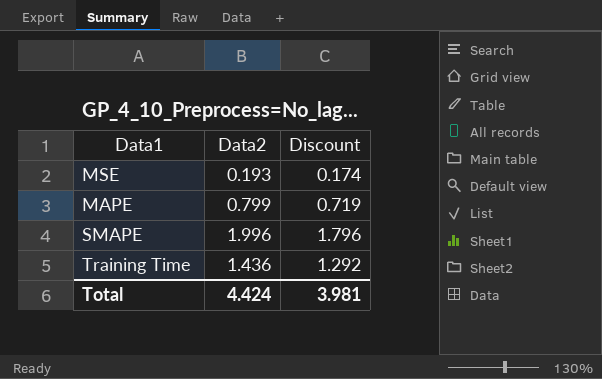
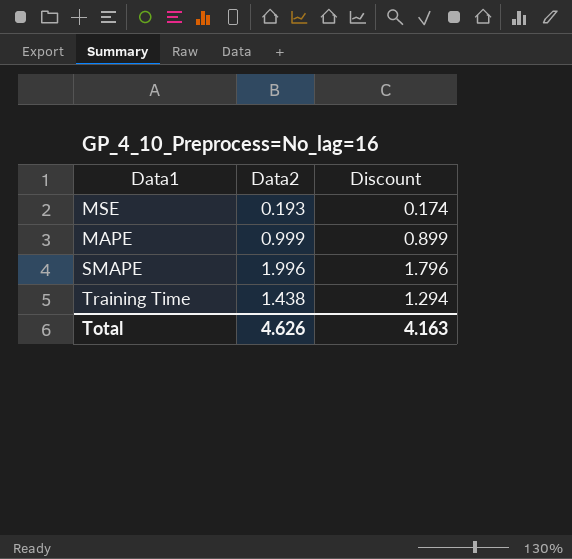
MAPE | Data2: 0.799 -> 0.999
MAPE | Discount: 0.719 -> 0.899
Training Time | Data2: 1.436 -> 1.438
Training Time | Discount: 1.292 -> 1.294
Total | Data2: 4.424 -> 4.626
Total | Discount: 3.981 -> 4.163

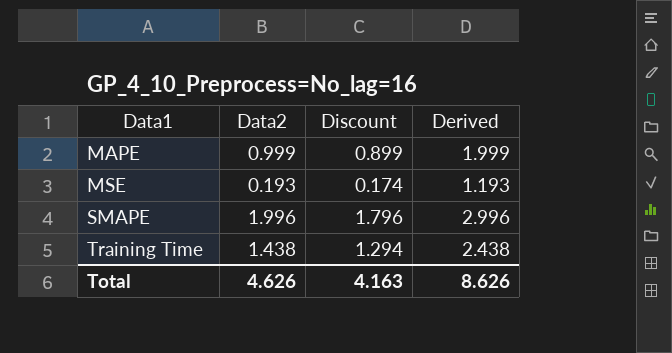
row order: none -> Data1 ascending
column Derived | formula: none -> [Data2] + 1

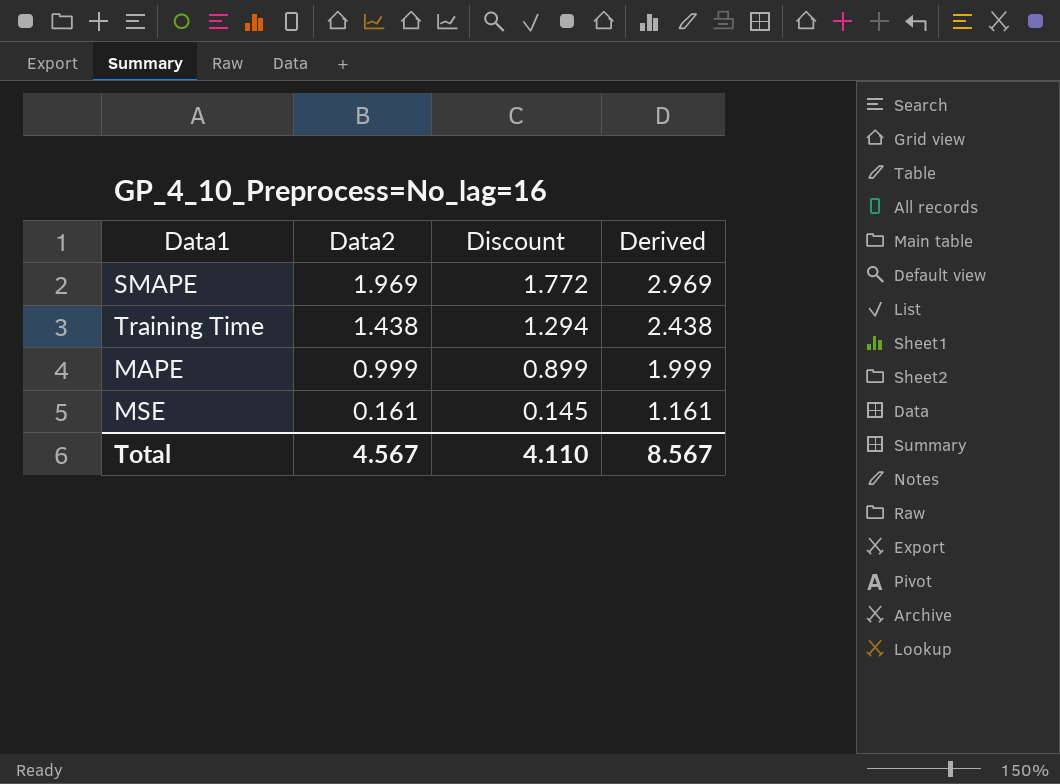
row order: Data1 ascending -> Data2 descending
SMAPE | Data2: 1.996 -> 1.969
SMAPE | Discount: 1.796 -> 1.772
SMAPE | Derived: 2.996 -> 2.969
MSE | Data2: 0.193 -> 0.161
MSE | Discount: 0.174 -> 0.145
MSE | Derived: 1.193 -> 1.161
Total | Data2: 4.626 -> 4.567
Total | Discount: 4.163 -> 4.110
Total | Derived: 8.626 -> 8.567

